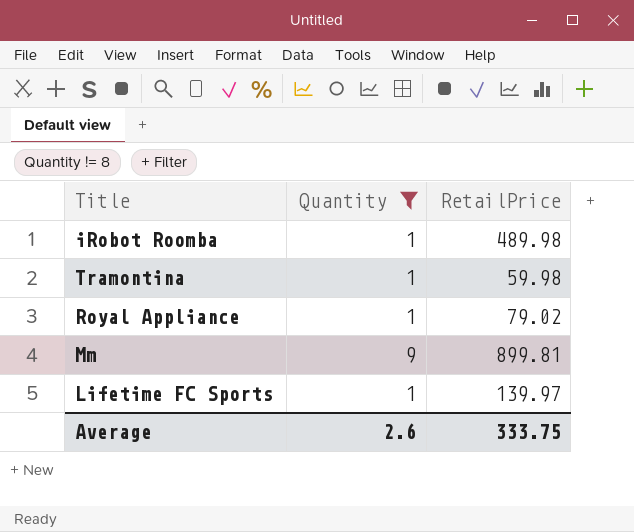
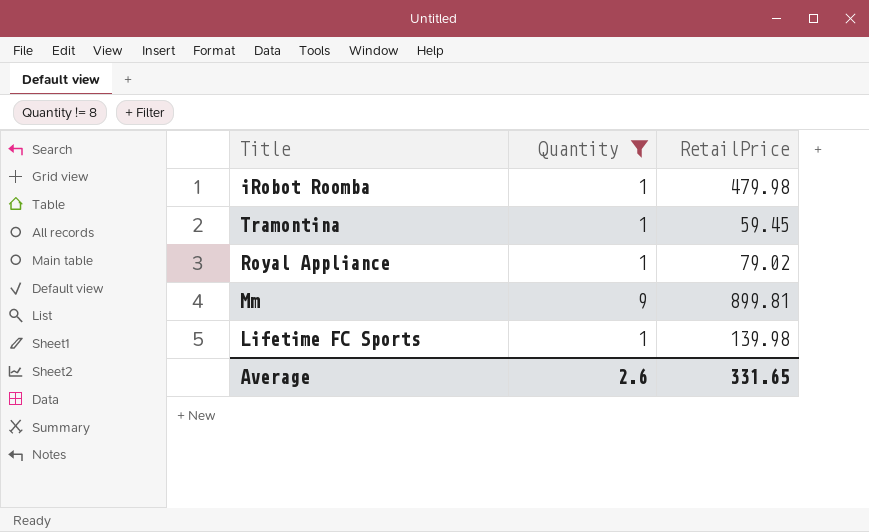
iRobot Roomba | RetailPrice: 489.98 -> 479.98
Tramontina | RetailPrice: 59.98 -> 59.45
Lifetime FC Sports | RetailPrice: 139.97 -> 139.98
Average | RetailPrice: 333.75 -> 331.65

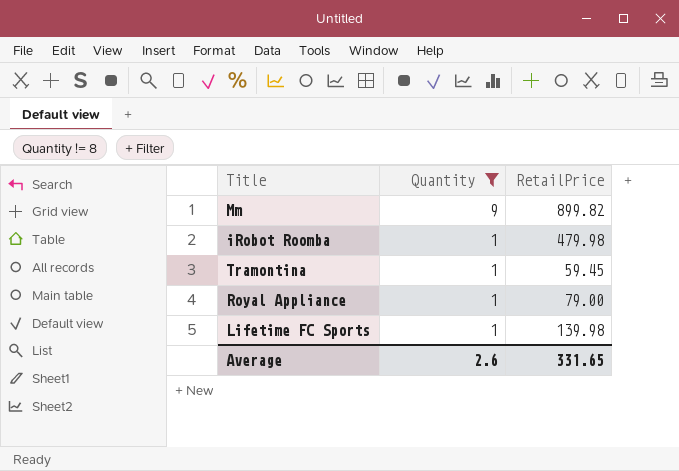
row order: none -> Quantity descending
Mm | RetailPrice: 899.81 -> 899.82
Royal Appliance | RetailPrice: 79.02 -> 79.00

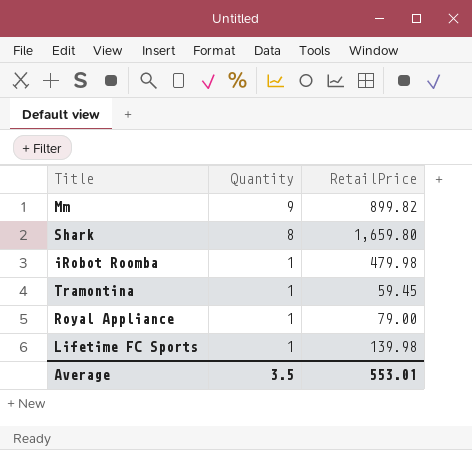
filter: Quantity != 8 -> none
Average | Quantity: 2.6 -> 3.5
Average | RetailPrice: 331.65 -> 553.01

